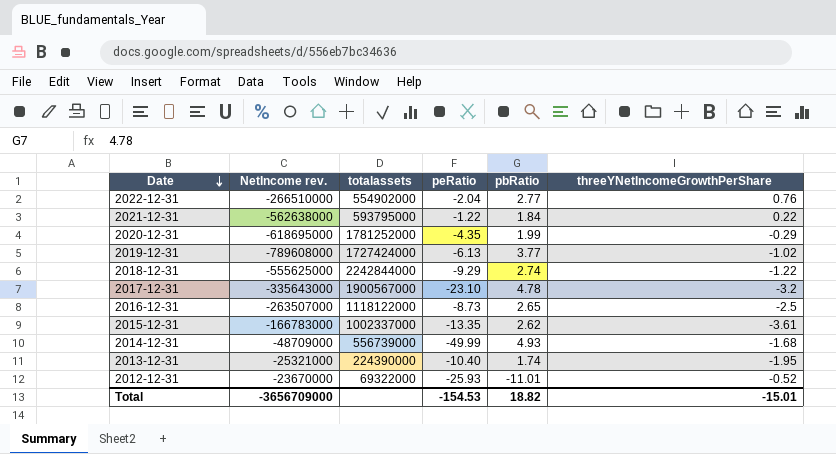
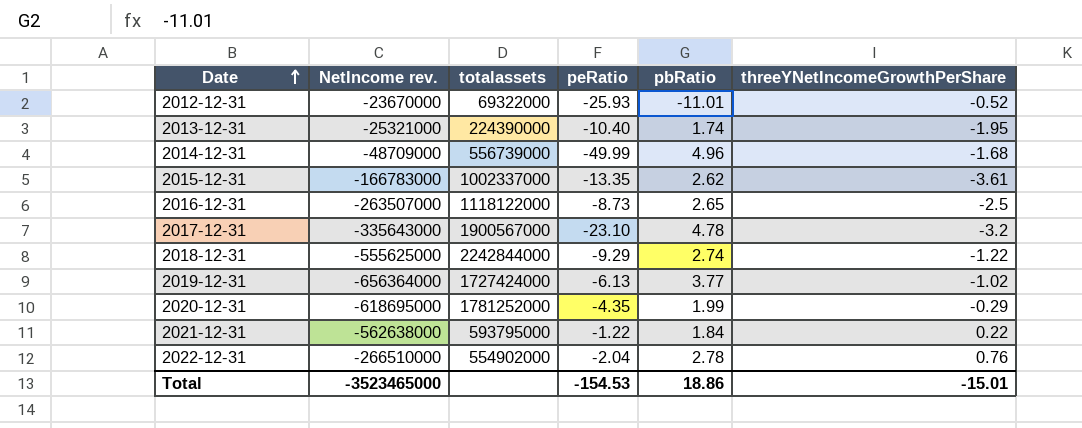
row order: Date descending -> Date ascending
2014-12-31 | pbRatio: 4.93 -> 4.96
2019-12-31 | NetIncome rev.: -789608000 -> -656364000
2022-12-31 | pbRatio: 2.77 -> 2.78
Total | NetIncome rev.: -3656709000 -> -3523465000
Total | pbRatio: 18.82 -> 18.86

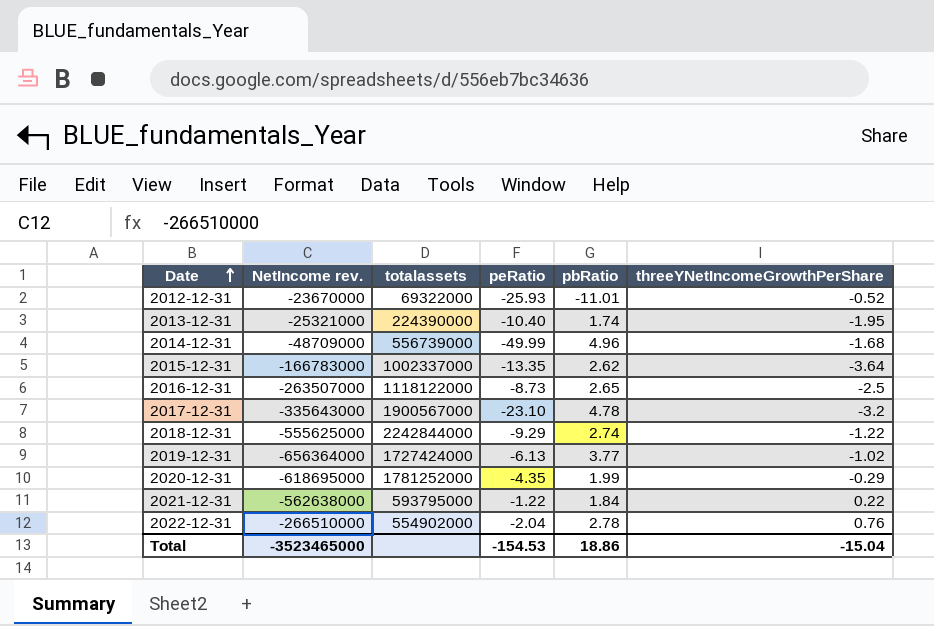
2015-12-31 | threeYNetIncomeGrowthPerShare: -3.61 -> -3.64
Total | threeYNetIncomeGrowthPerShare: -15.01 -> -15.04

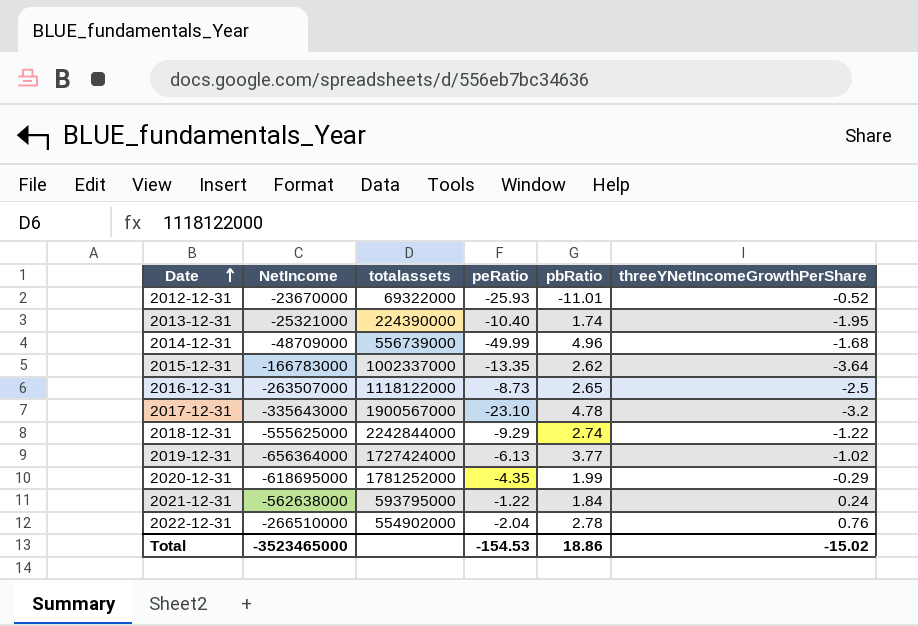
column name: NetIncome rev. -> NetIncome
2021-12-31 | threeYNetIncomeGrowthPerShare: 0.22 -> 0.24
Total | threeYNetIncomeGrowthPerShare: -15.04 -> -15.02

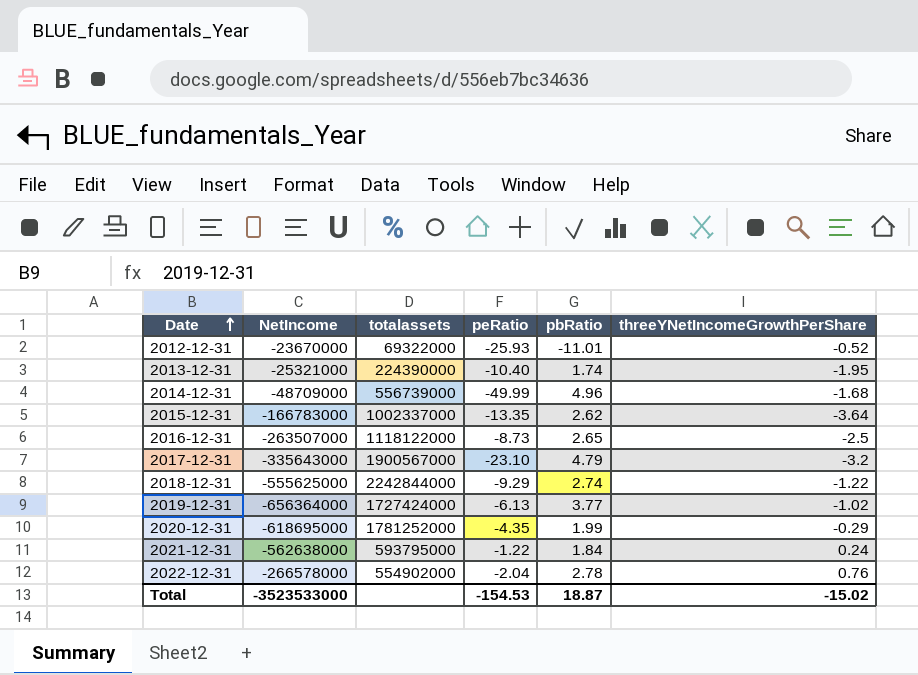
2017-12-31 | pbRatio: 4.78 -> 4.79
2022-12-31 | NetIncome: -266510000 -> -266578000
Total | NetIncome: -3523465000 -> -3523533000
Total | pbRatio: 18.86 -> 18.87

